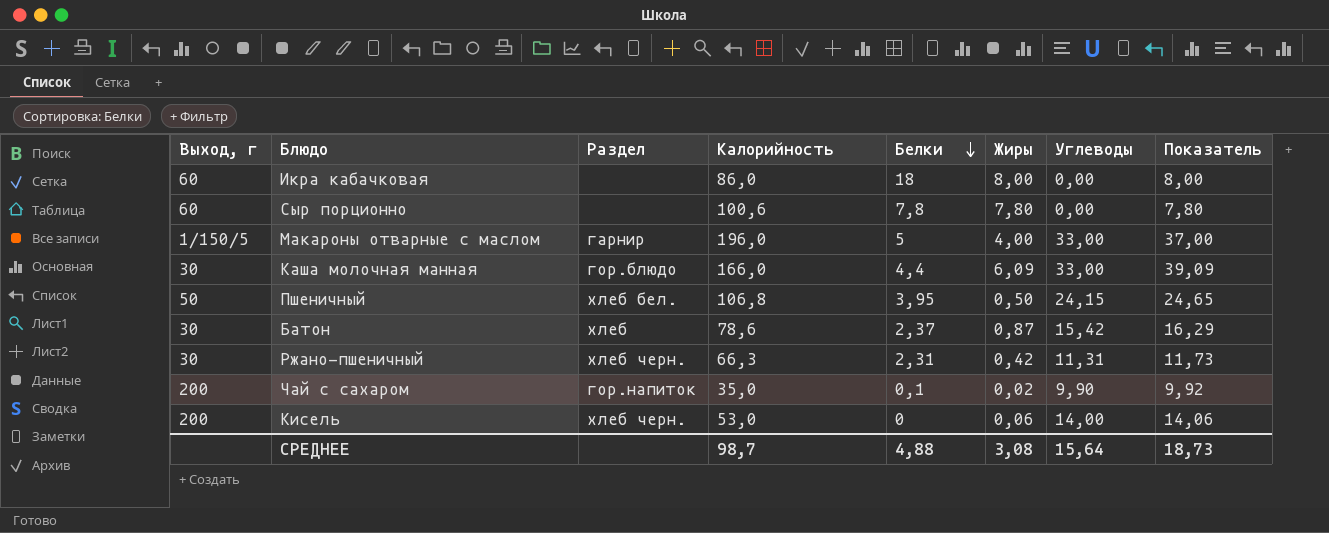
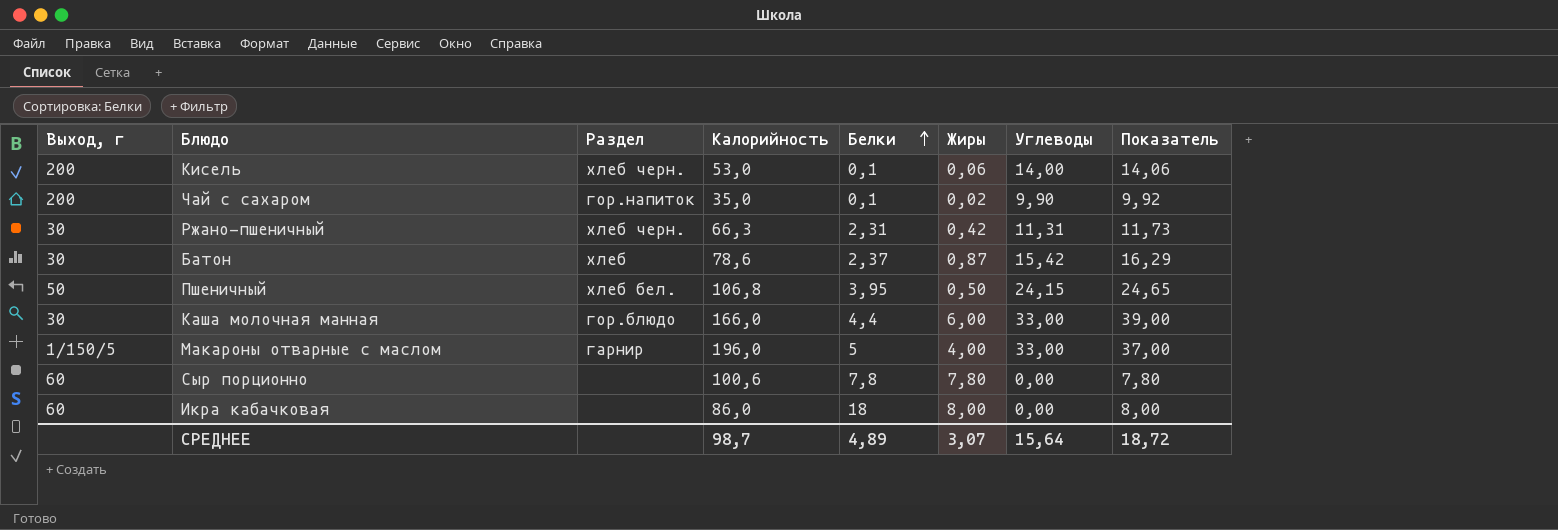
row order: Белки descending -> Белки ascending
Кисель | Белки: 0 -> 0,1
Каша молочная манная | Жиры: 6,09 -> 6,00
Каша молочная манная | Показатель: 39,09 -> 39,00
СРЕДНЕЕ | Белки: 4,88 -> 4,89
СРЕДНЕЕ | Жиры: 3,08 -> 3,07
СРЕДНЕЕ | Показатель: 18,73 -> 18,72

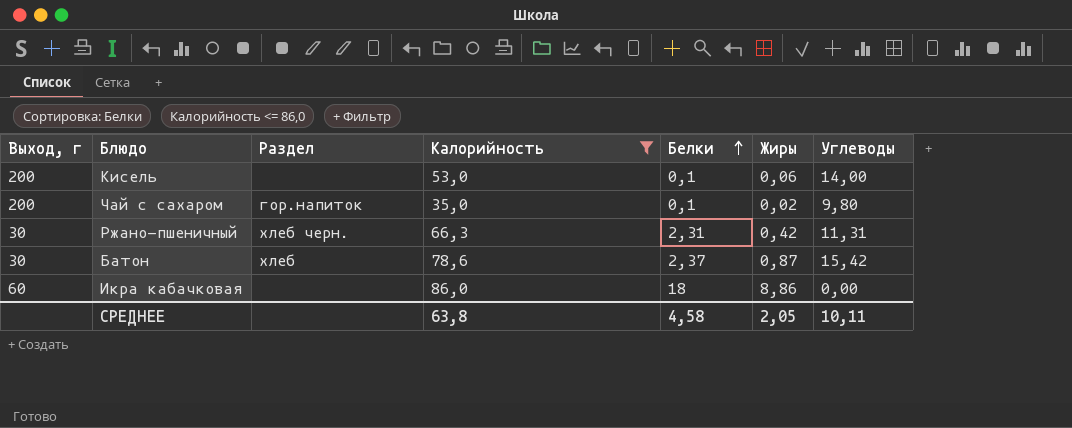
filter: none -> Калорийность <= 86,0
column Показатель | formula: [Жиры] + [Углеводы] -> none
Кисель | Раздел: хлеб черн. -> none
Чай с сахаром | Углеводы: 9,90 -> 9,80
Икра кабачковая | Жиры: 8,00 -> 8,86
СРЕДНЕЕ | Калорийность: 98,7 -> 63,8
СРЕДНЕЕ | Белки: 4,89 -> 4,58
СРЕДНЕЕ | Жиры: 3,07 -> 2,05
СРЕДНЕЕ | Углеводы: 15,64 -> 10,11

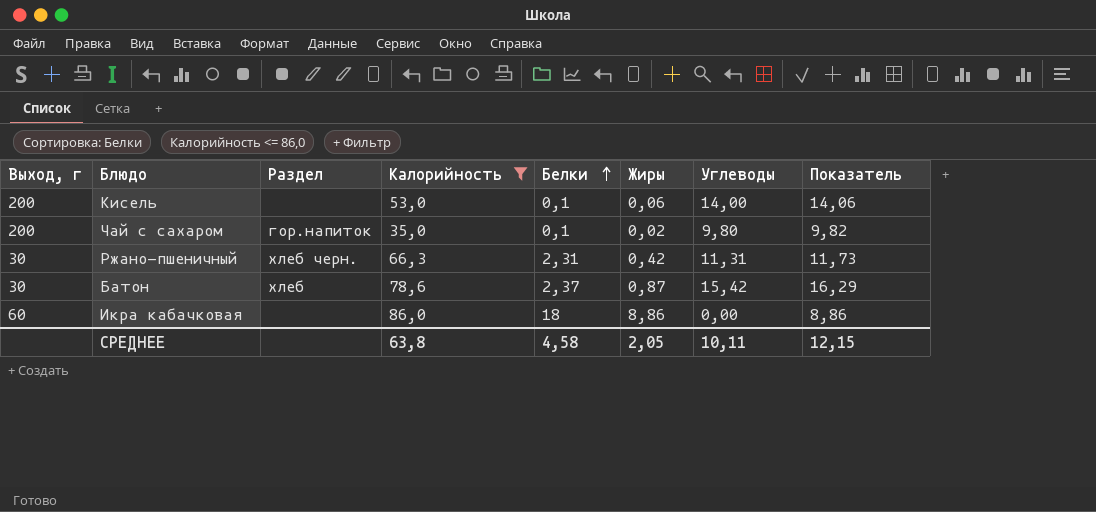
column Показатель | formula: none -> [Жиры] + [Углеводы]

